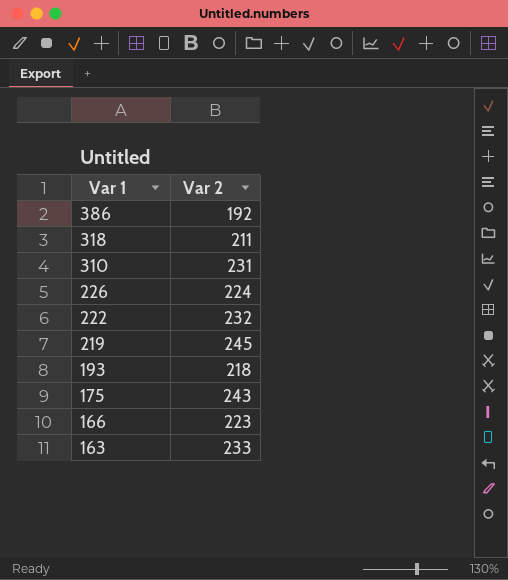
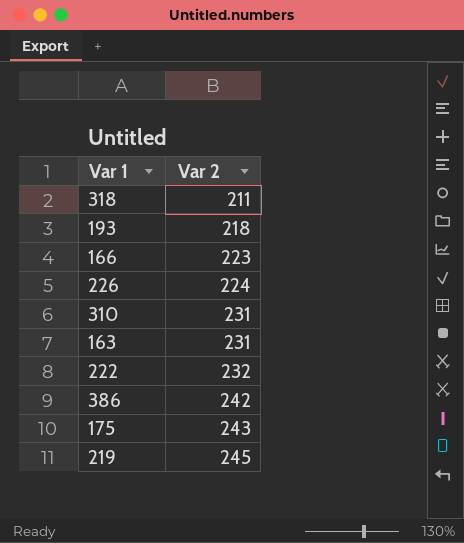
row order: Var 1 descending -> Var 2 ascending
163 | Var 2: 233 -> 231
386 | Var 2: 192 -> 242

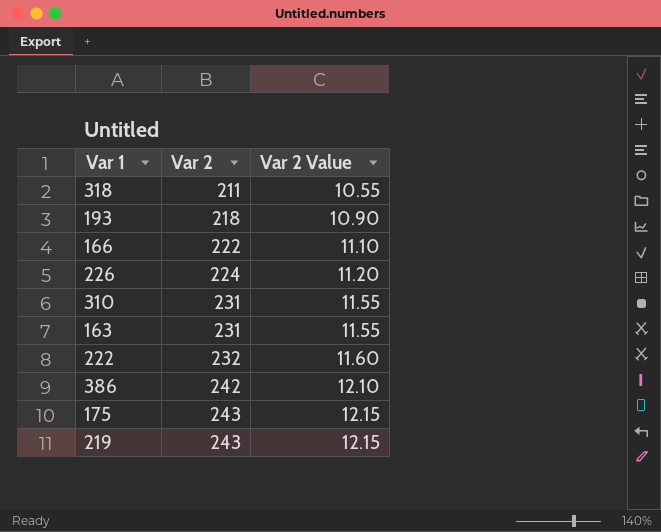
column Var 2 Value | formula: none -> [Var 2] * 0.05
166 | Var 2: 223 -> 222
219 | Var 2: 245 -> 243

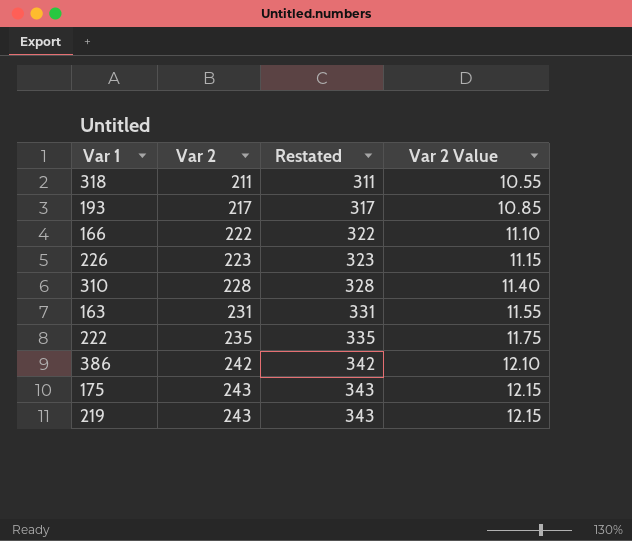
column Restated | formula: none -> [Var 2] + 100
193 | Var 2: 218 -> 217
193 | Var 2 Value: 10.90 -> 10.85
226 | Var 2: 224 -> 223
226 | Var 2 Value: 11.20 -> 11.15
310 | Var 2: 231 -> 228
310 | Var 2 Value: 11.55 -> 11.40
222 | Var 2: 232 -> 235
222 | Var 2 Value: 11.60 -> 11.75

